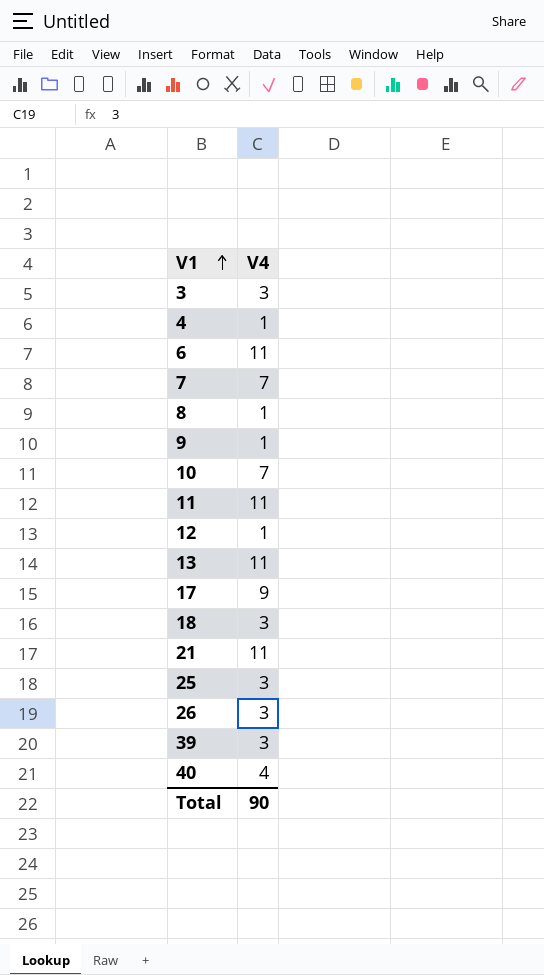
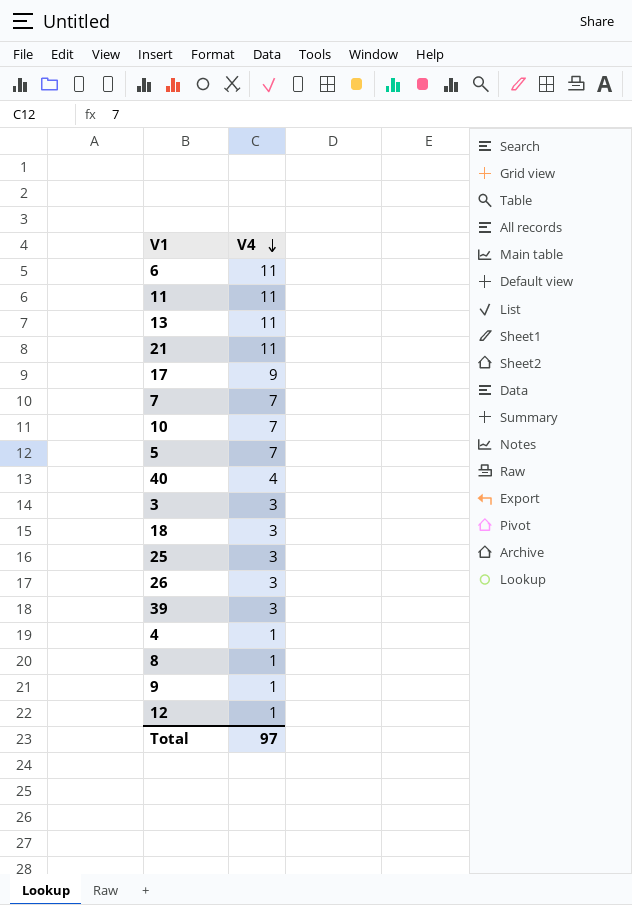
row order: V1 ascending -> V4 descending
row 5: none -> 7
Total | V4: 90 -> 97

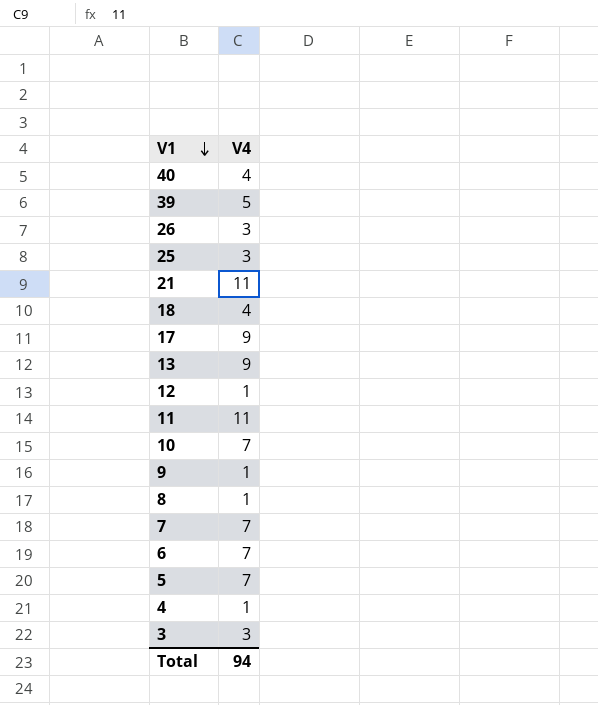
row order: V4 descending -> V1 descending
39 | V4: 3 -> 5
18 | V4: 3 -> 4
13 | V4: 11 -> 9
6 | V4: 11 -> 7
Total | V4: 97 -> 94

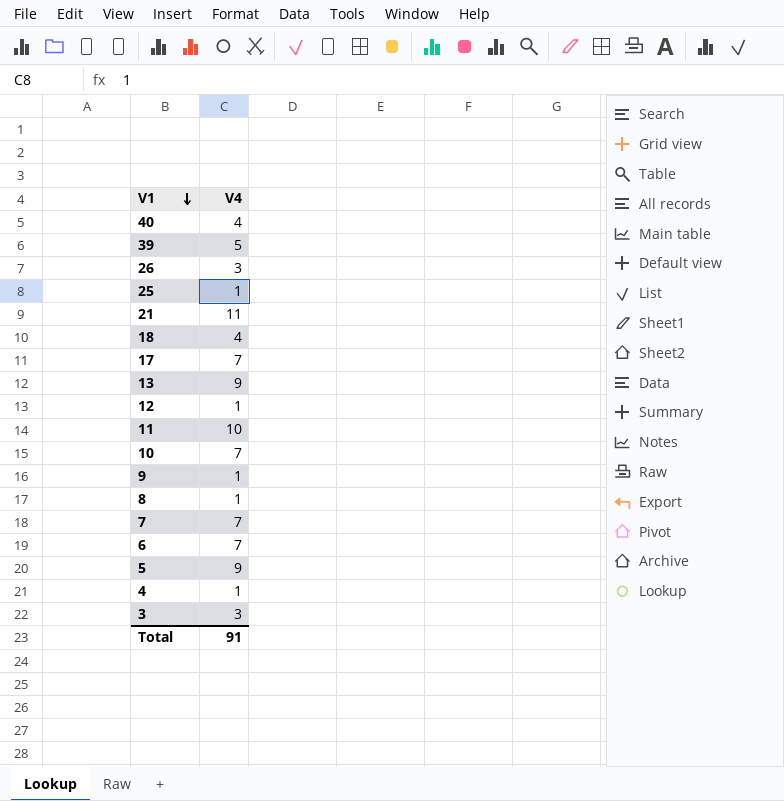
25 | V4: 3 -> 1
17 | V4: 9 -> 7
11 | V4: 11 -> 10
5 | V4: 7 -> 9
Total | V4: 94 -> 91

